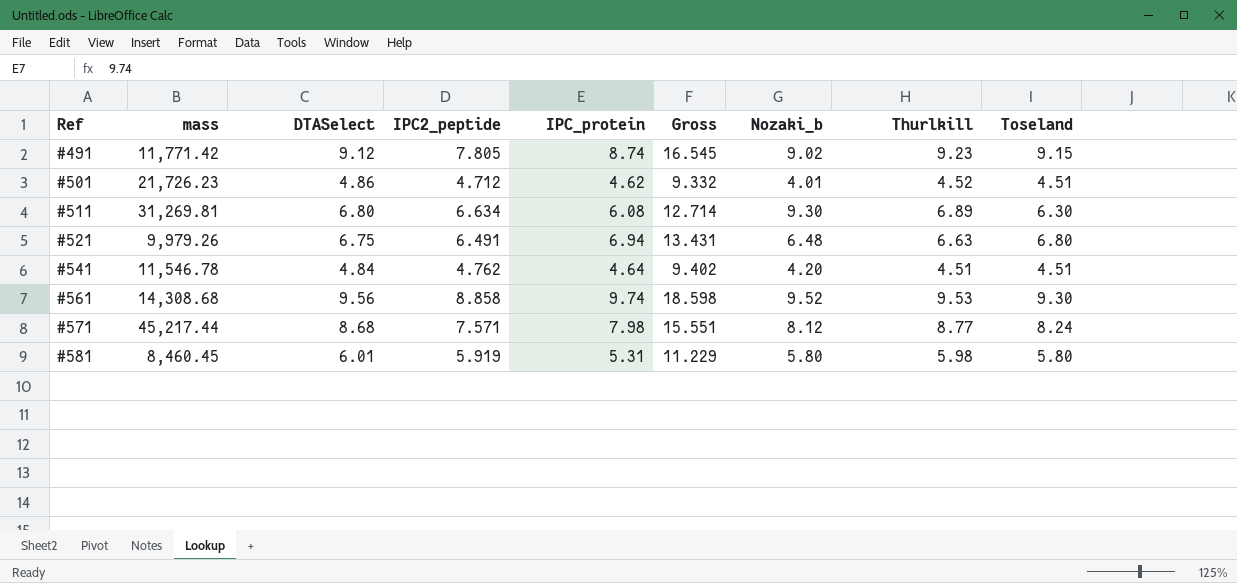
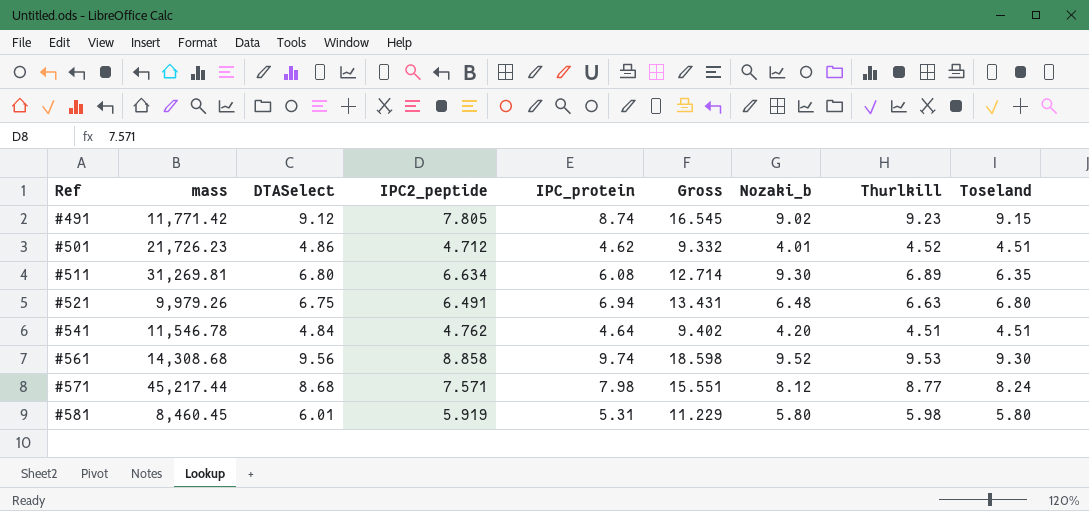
#511 | Toseland: 6.30 -> 6.35

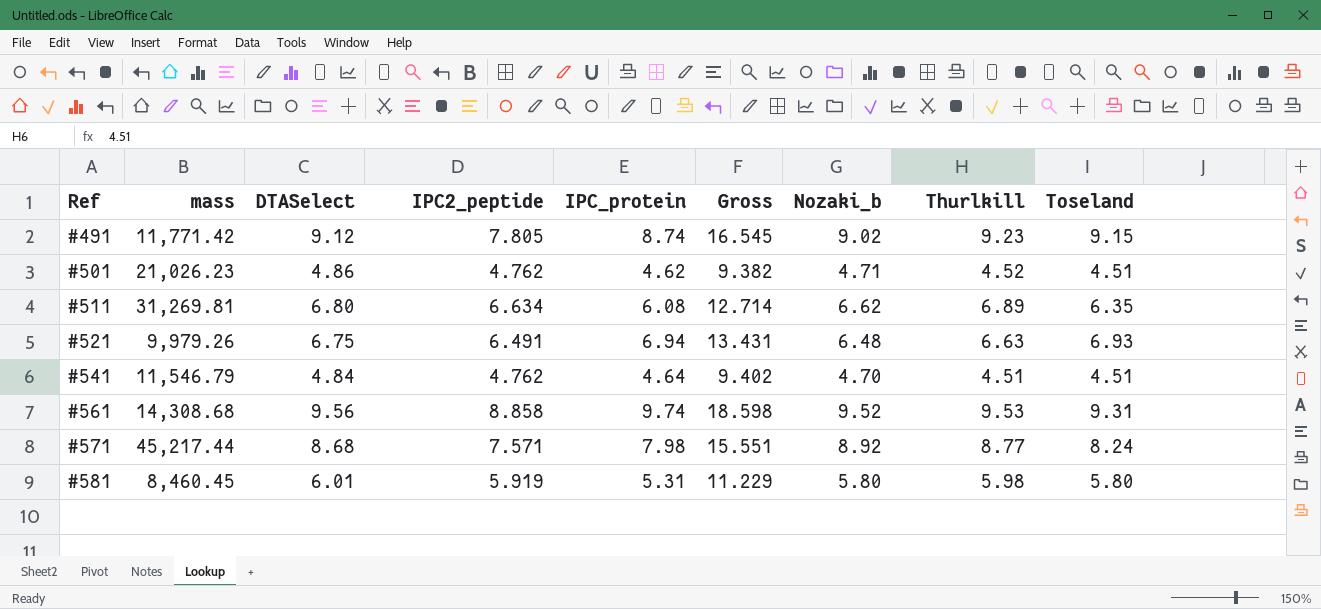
#501 | mass: 21,726.23 -> 21,026.23
#501 | IPC2_peptide: 4.712 -> 4.762
#501 | Gross: 9.332 -> 9.382
#501 | Nozaki_b: 4.01 -> 4.71
#511 | Nozaki_b: 9.30 -> 6.62
#521 | Toseland: 6.80 -> 6.93
#541 | mass: 11,546.78 -> 11,546.79
#541 | Nozaki_b: 4.20 -> 4.70
#561 | Toseland: 9.30 -> 9.31
#571 | Nozaki_b: 8.12 -> 8.92

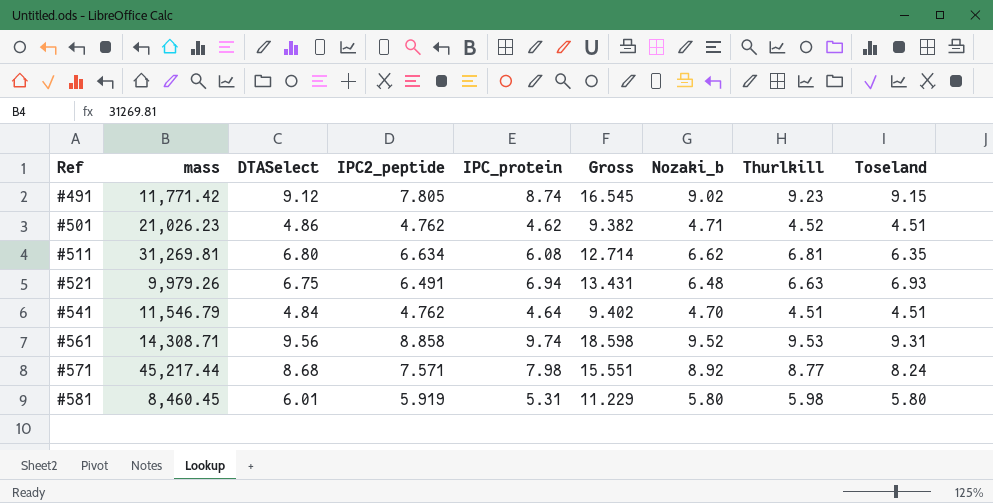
#511 | Thurlkill: 6.89 -> 6.81
#561 | mass: 14,308.68 -> 14,308.71

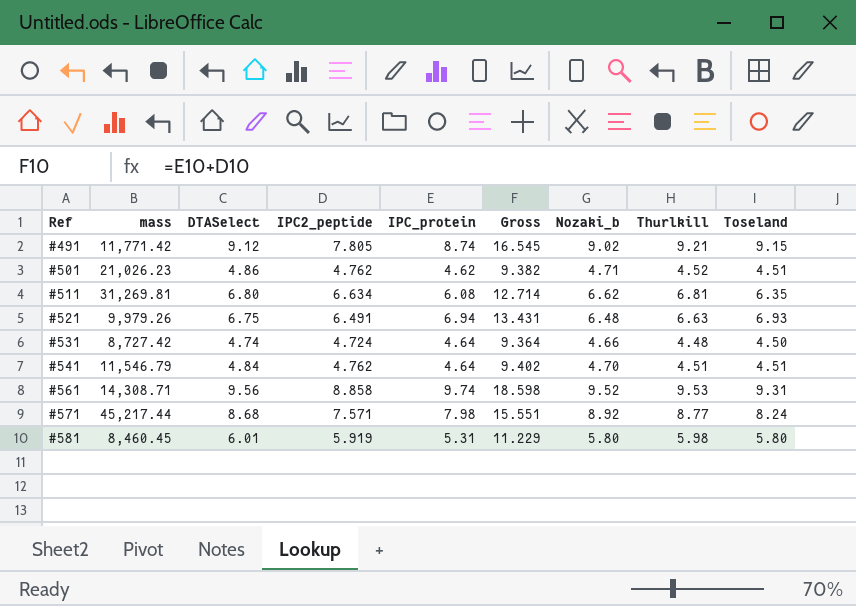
#491 | Thurlkill: 9.23 -> 9.21
row #531: none -> 8,727.42 | 4.74 | 4.724 | 4.64 | 9.364 | 4.66 | 4.48 | 4.50

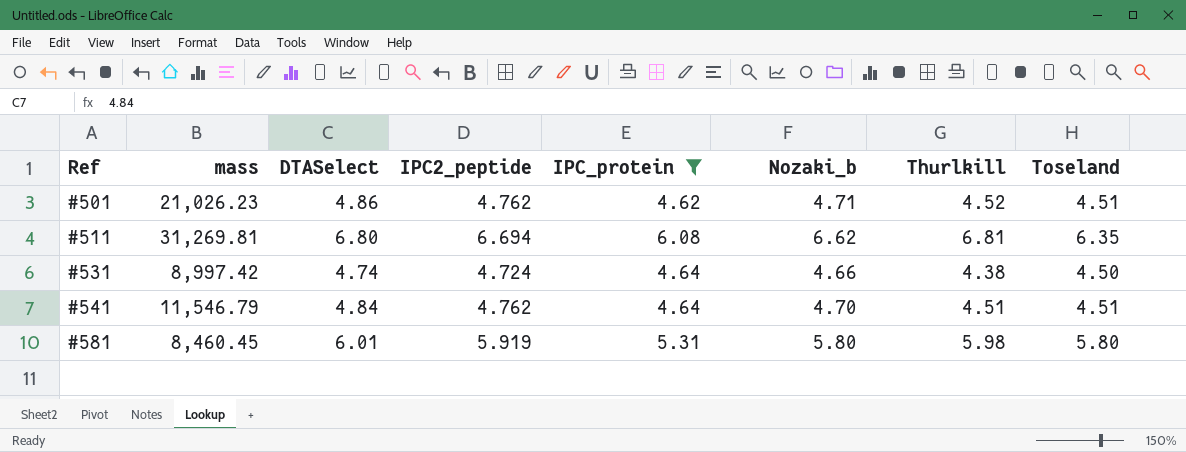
filter: none -> IPC_protein <= 6.08
column Gross | formula: [IPC2_peptide] + [IPC_protein] -> none
#511 | IPC2_peptide: 6.634 -> 6.694
#531 | mass: 8,727.42 -> 8,997.42
#531 | Thurlkill: 4.48 -> 4.38

